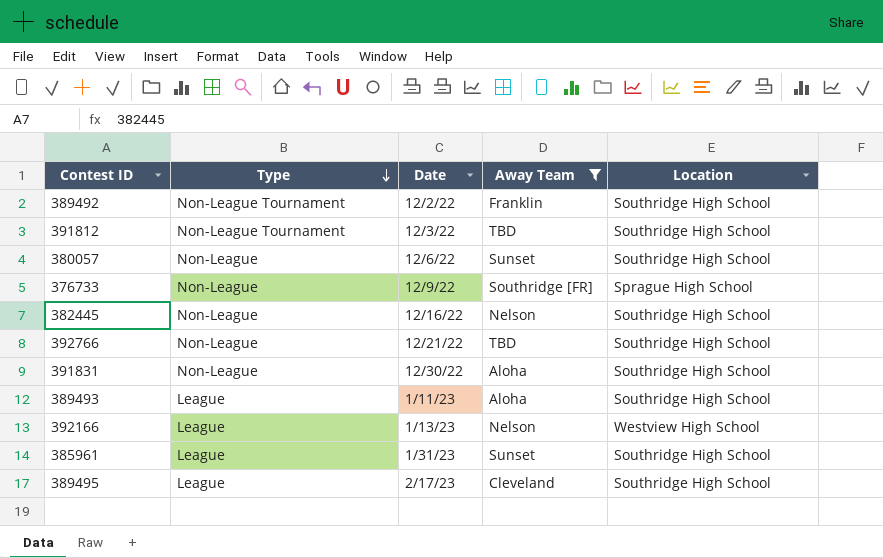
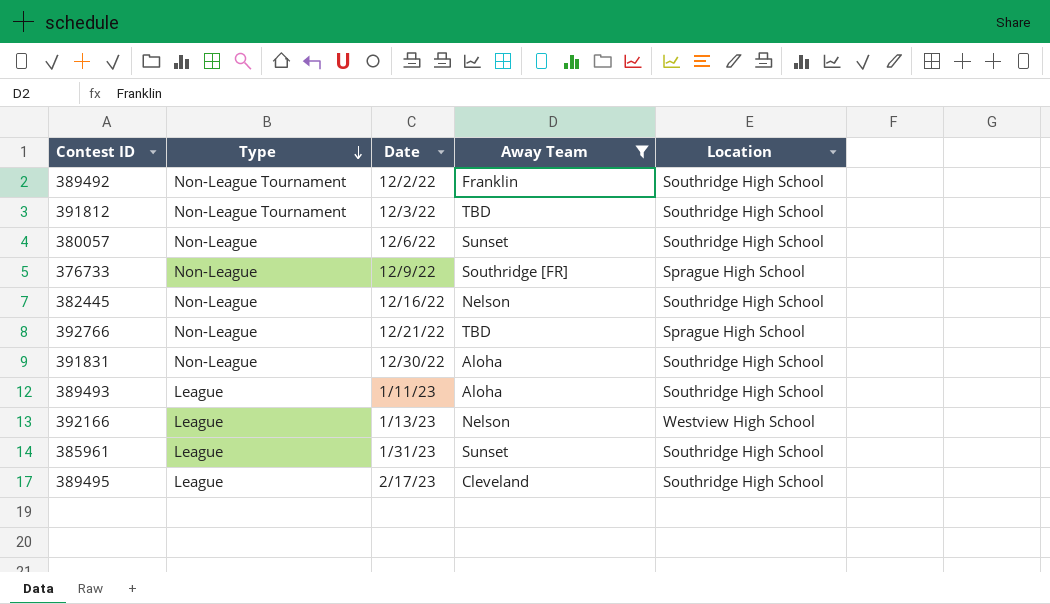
392766 | Location: Southridge High School -> Sprague High School

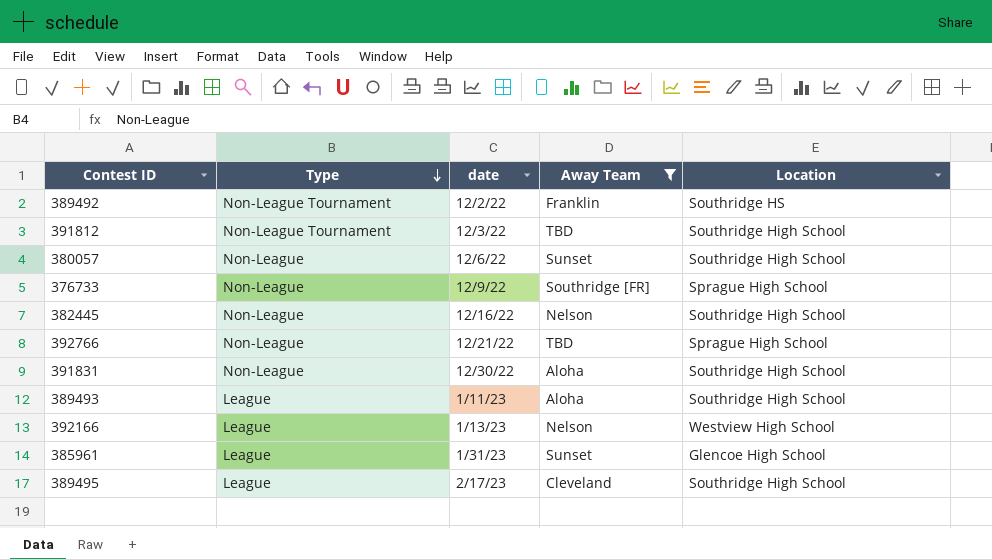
column name: Date -> date
389492 | Location: Southridge High School -> Southridge HS
385961 | Location: Southridge High School -> Glencoe High School

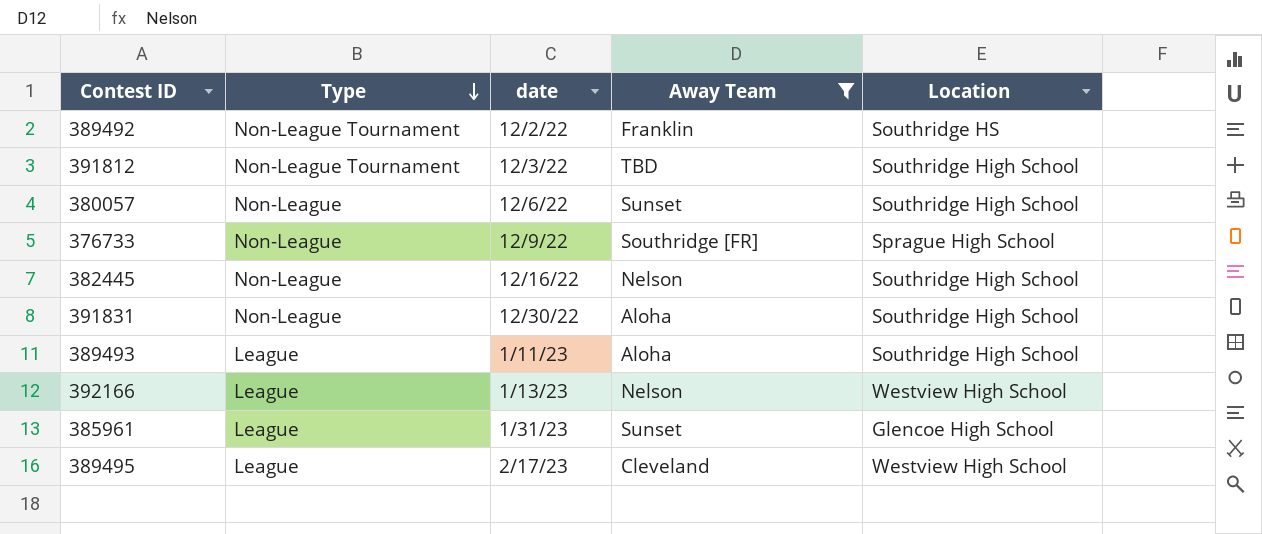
row 392766: Non-League | 12/21/22 | TBD | Sprague High School -> none
389495 | Location: Southridge High School -> Westview High School

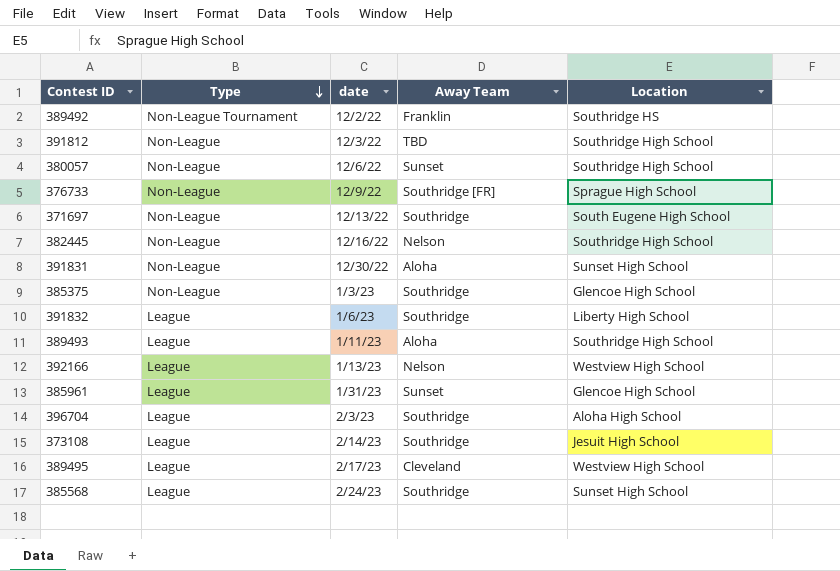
filter: Away Team != Southridge -> none
391812 | Type: Non-League Tournament -> Non-League
391831 | Location: Southridge High School -> Sunset High School

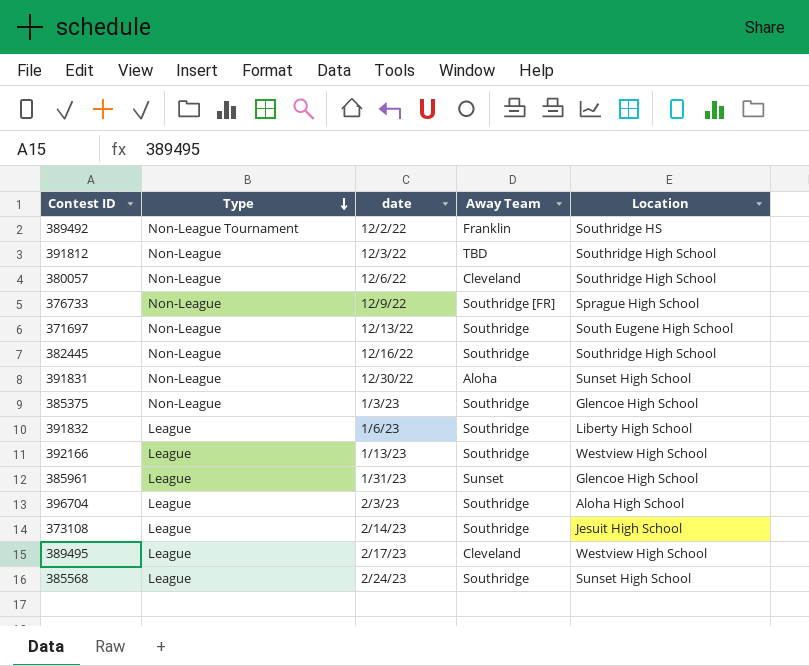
row 389493: League | 1/11/23 | Aloha | Southridge High School -> none
380057 | Away Team: Sunset -> Cleveland
382445 | Away Team: Nelson -> Southridge
392166 | Away Team: Nelson -> Southridge

